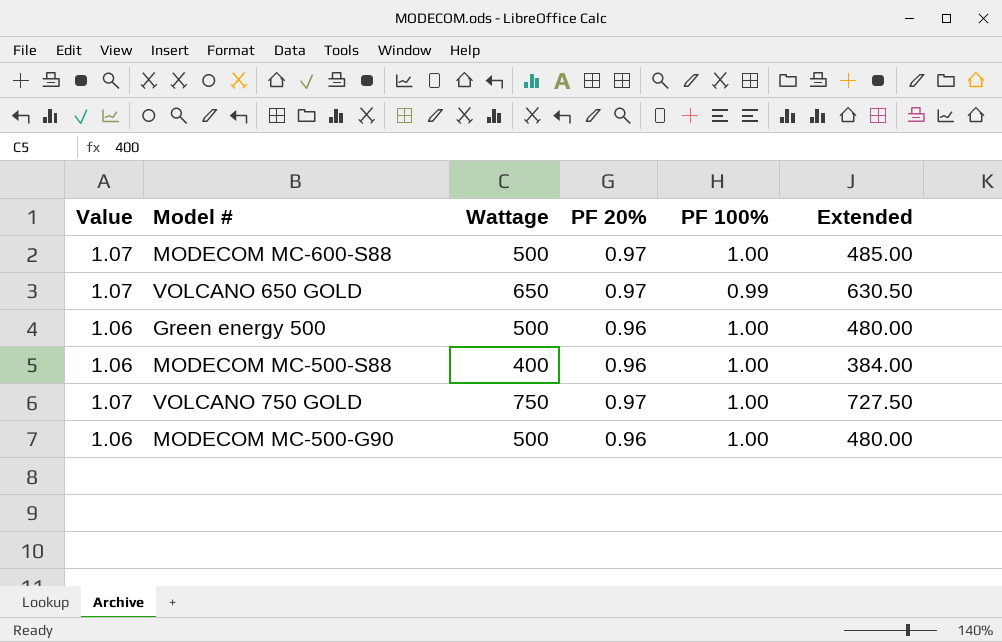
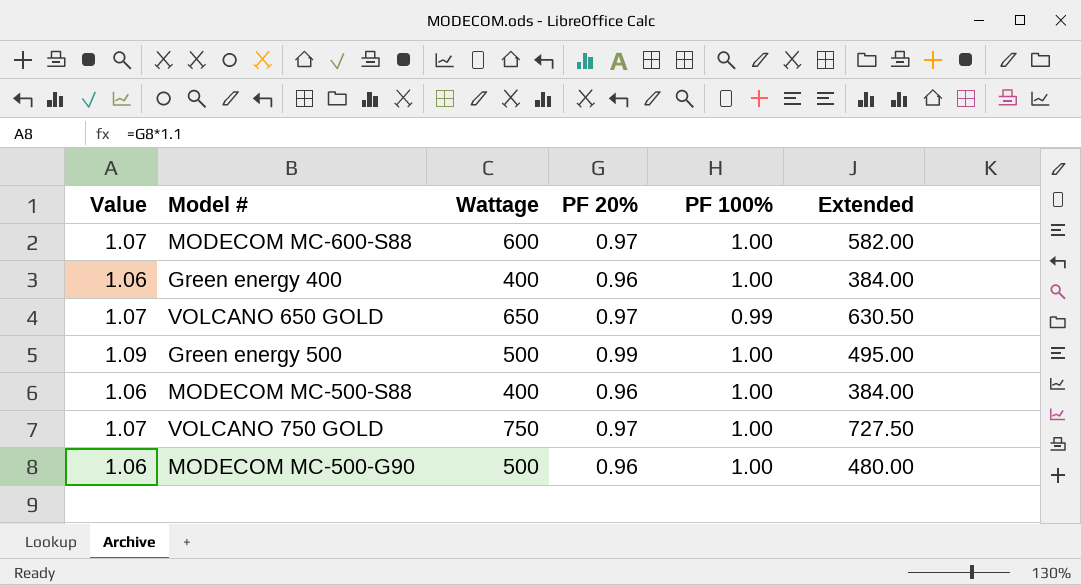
MODECOM MC-600-S88 | Wattage: 500 -> 600
MODECOM MC-600-S88 | Extended: 485.00 -> 582.00
row Green energy 400: none -> 1.06 | 400 | 0.96 | 1.00 | 384.00
Green energy 500 | Value: 1.06 -> 1.09
Green energy 500 | PF 20%: 0.96 -> 0.99
Green energy 500 | Extended: 480.00 -> 495.00

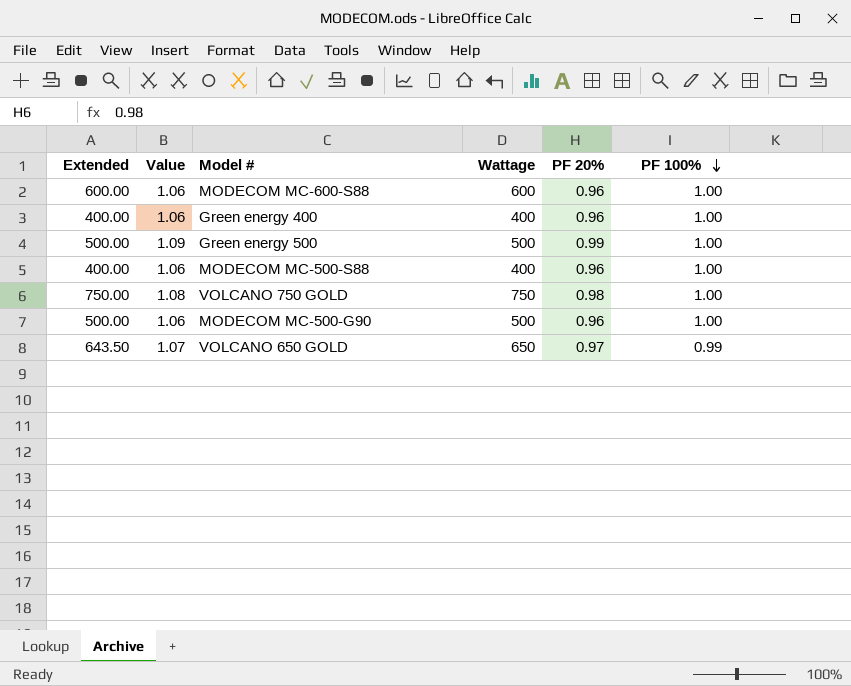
row order: none -> PF 100% descending
column Extended | formula: [Wattage] * [PF 20%] -> [Wattage] * [PF 100%]
column Extended | position: 6 -> 1
MODECOM MC-600-S88 | Value: 1.07 -> 1.06
MODECOM MC-600-S88 | PF 20%: 0.97 -> 0.96
VOLCANO 750 GOLD | Value: 1.07 -> 1.08
VOLCANO 750 GOLD | PF 20%: 0.97 -> 0.98

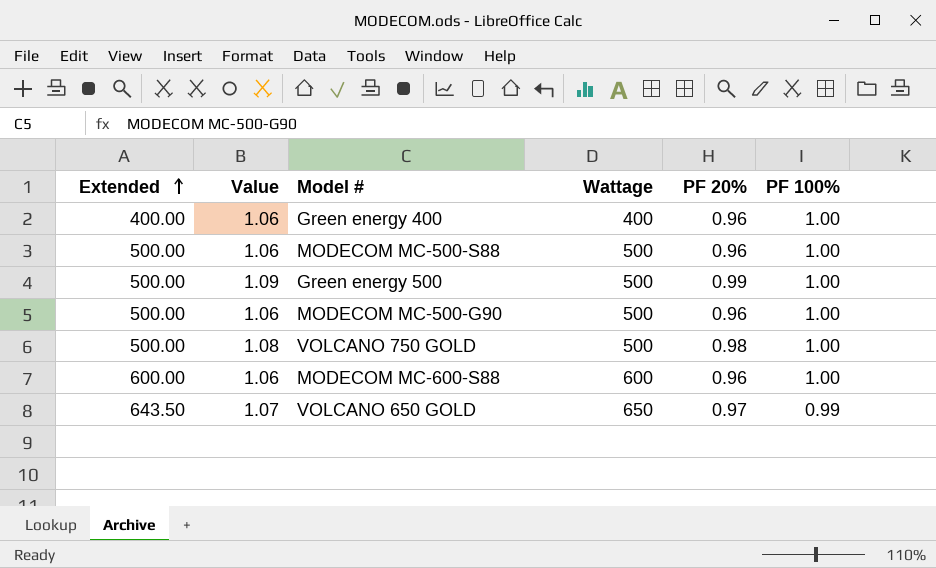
row order: PF 100% descending -> Extended ascending
MODECOM MC-500-S88 | Extended: 400.00 -> 500.00
MODECOM MC-500-S88 | Wattage: 400 -> 500
VOLCANO 750 GOLD | Extended: 750.00 -> 500.00
VOLCANO 750 GOLD | Wattage: 750 -> 500

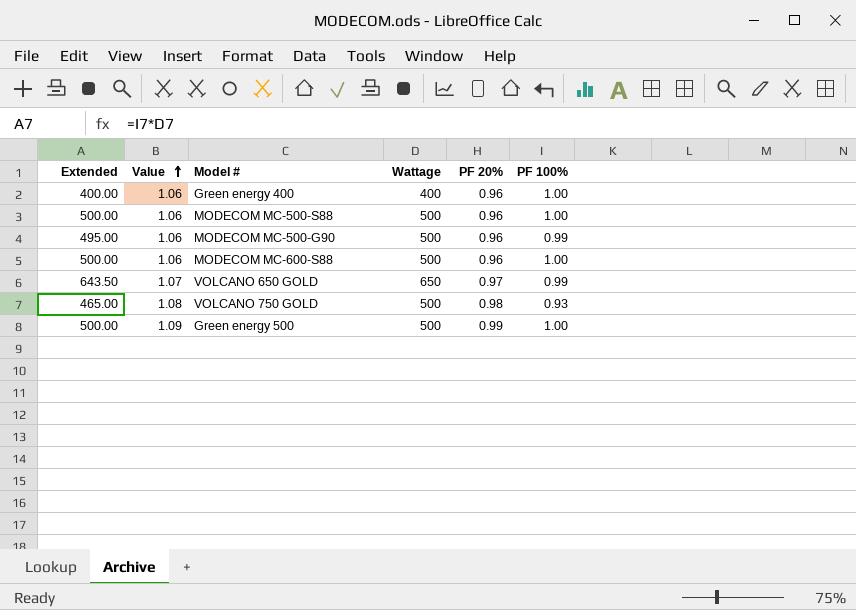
row order: Extended ascending -> Value ascending
MODECOM MC-500-G90 | Extended: 500.00 -> 495.00
MODECOM MC-500-G90 | PF 100%: 1.00 -> 0.99
MODECOM MC-600-S88 | Extended: 600.00 -> 500.00
MODECOM MC-600-S88 | Wattage: 600 -> 500
VOLCANO 750 GOLD | Extended: 500.00 -> 465.00
VOLCANO 750 GOLD | PF 100%: 1.00 -> 0.93

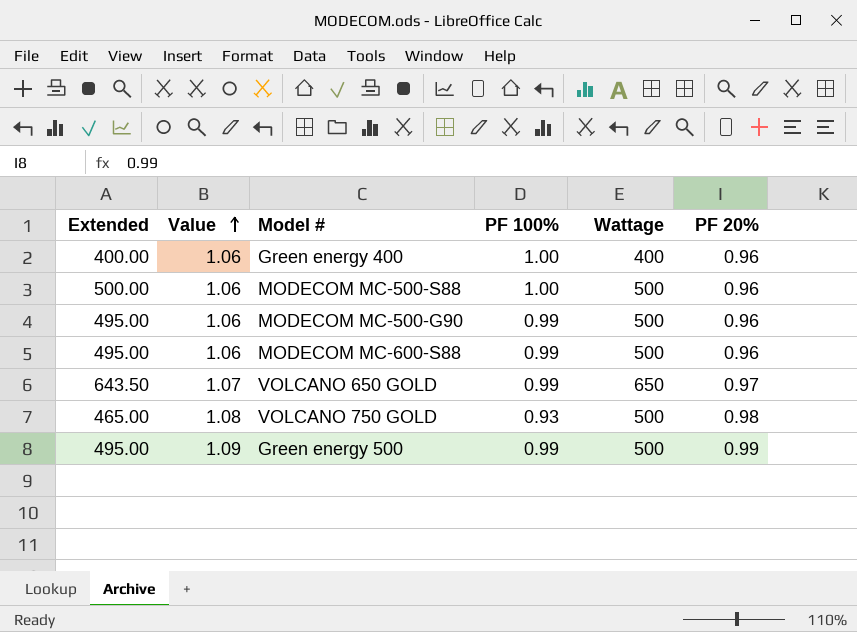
column PF 100% | position: 6 -> 4
MODECOM MC-600-S88 | Extended: 500.00 -> 495.00
MODECOM MC-600-S88 | PF 100%: 1.00 -> 0.99
Green energy 500 | Extended: 500.00 -> 495.00
Green energy 500 | PF 100%: 1.00 -> 0.99

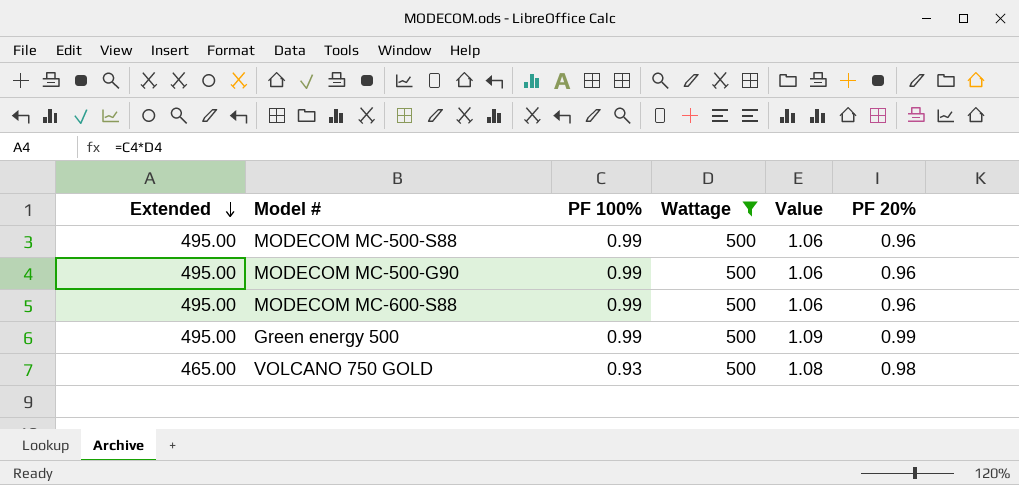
filter: none -> Wattage = 500
row order: Value ascending -> Extended descending
column Value | position: 2 -> 5
MODECOM MC-500-S88 | Extended: 500.00 -> 495.00
MODECOM MC-500-S88 | PF 100%: 1.00 -> 0.99

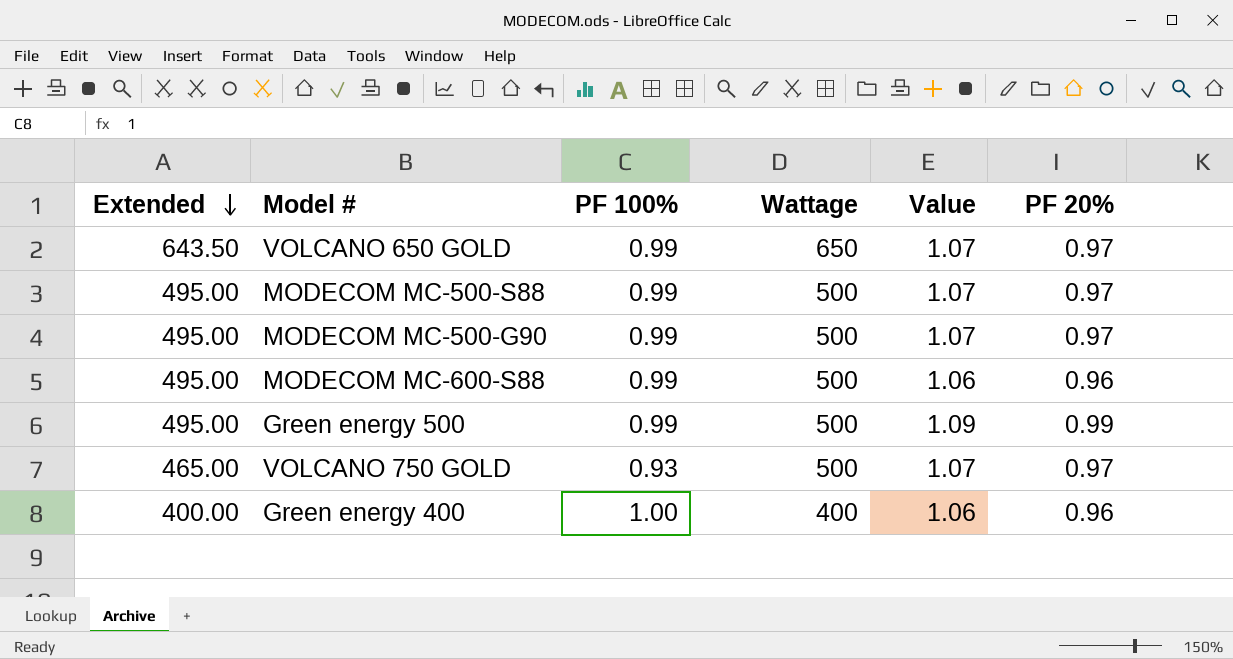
filter: Wattage = 500 -> none
MODECOM MC-500-S88 | Value: 1.06 -> 1.07
MODECOM MC-500-S88 | PF 20%: 0.96 -> 0.97
MODECOM MC-500-G90 | Value: 1.06 -> 1.07
MODECOM MC-500-G90 | PF 20%: 0.96 -> 0.97
VOLCANO 750 GOLD | Value: 1.08 -> 1.07
VOLCANO 750 GOLD | PF 20%: 0.98 -> 0.97

